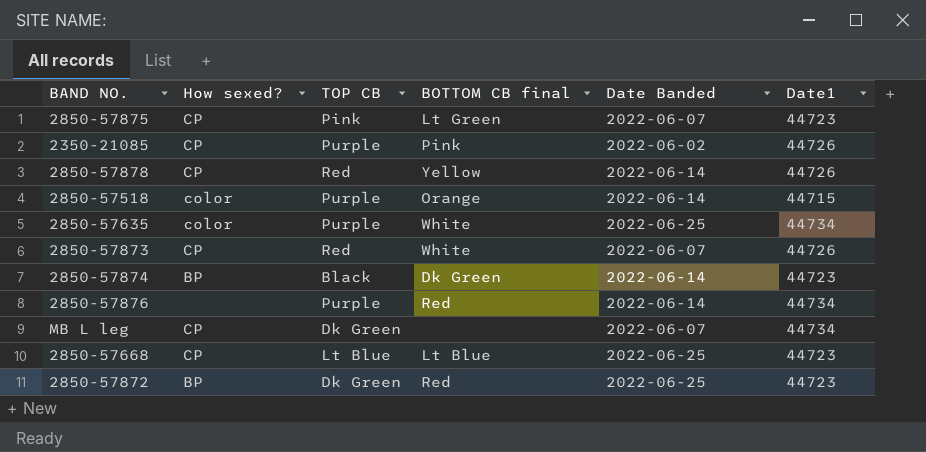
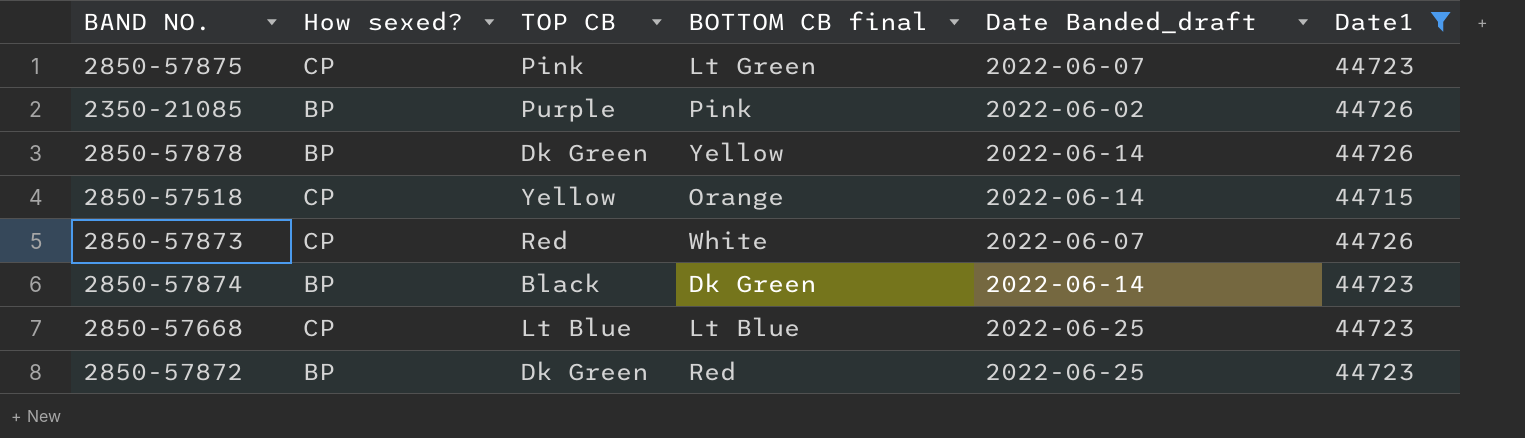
filter: none -> Date1 != 44734
column name: Date Banded -> Date Banded_draft
2350-21085 | How sexed?: CP -> BP
2850-57878 | How sexed?: CP -> BP
2850-57878 | TOP CB: Red -> Dk Green
2850-57518 | How sexed?: color -> CP
2850-57518 | TOP CB: Purple -> Yellow

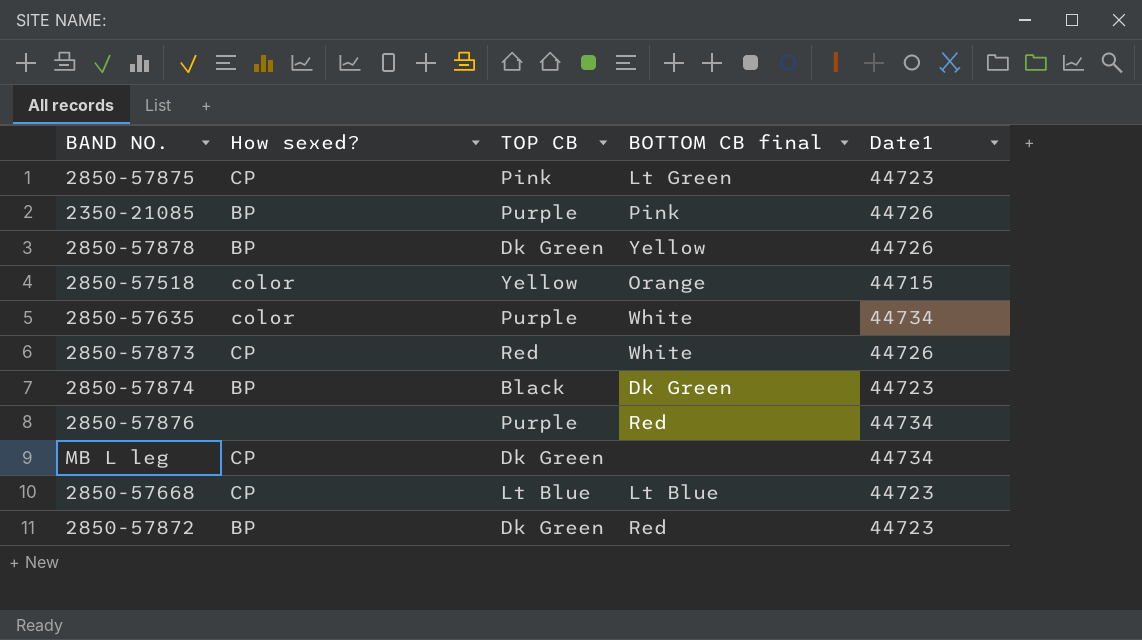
filter: Date1 != 44734 -> none
column Date Banded_draft | position: 5 -> none
2850-57518 | How sexed?: CP -> color

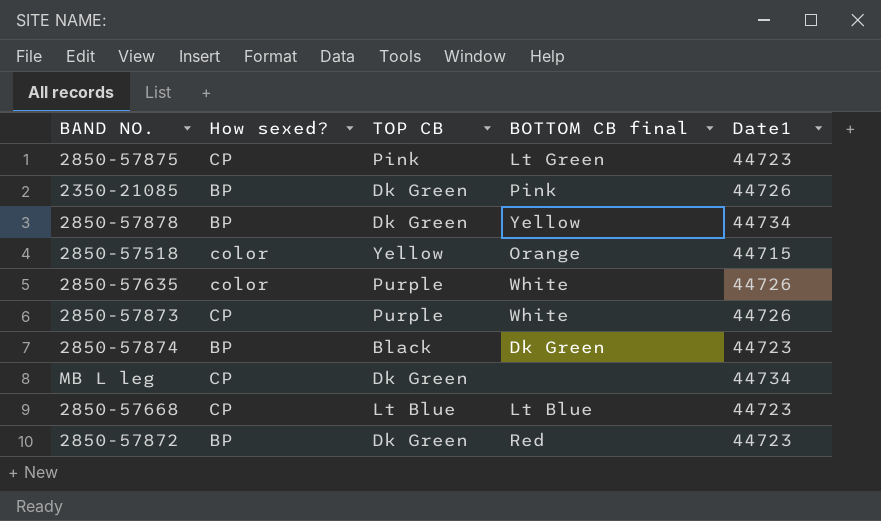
row 2850-57876: none | Purple | Red | 44734 -> none
2350-21085 | TOP CB: Purple -> Dk Green
2850-57878 | Date1: 44726 -> 44734
2850-57635 | Date1: 44734 -> 44726
2850-57873 | TOP CB: Red -> Purple

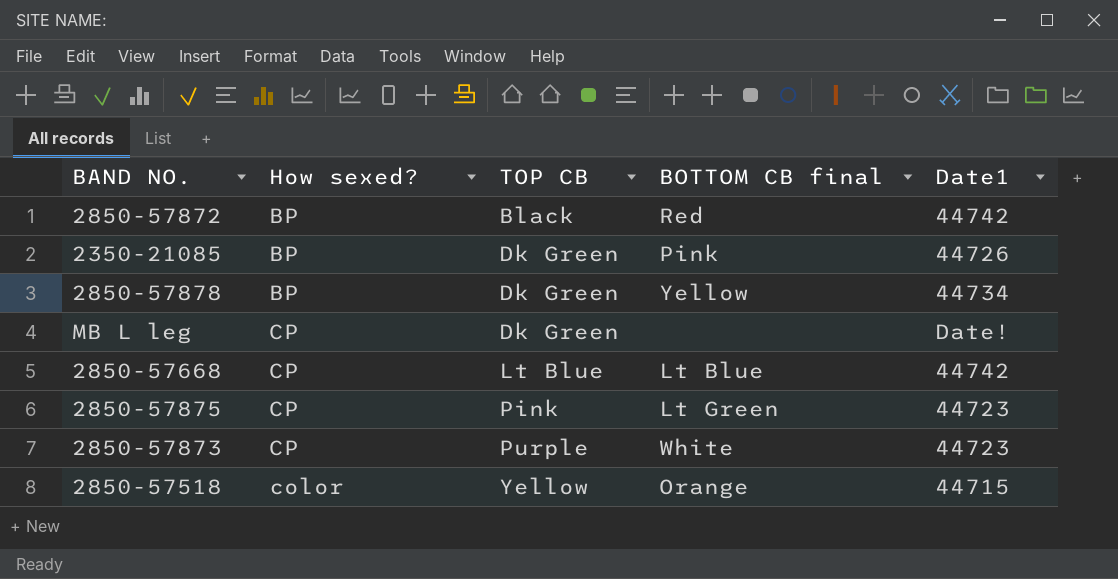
row order: none -> TOP CB ascending
row 2850-57635: color | Purple | White | 44726 -> none
row 2850-57874: BP | Black | Dk Green | 44723 -> none
2850-57872 | TOP CB: Dk Green -> Black
2850-57872 | Date1: 44723 -> 44742
MB L leg | Date1: 44734 -> Date!
2850-57668 | Date1: 44723 -> 44742
2850-57873 | Date1: 44726 -> 44723

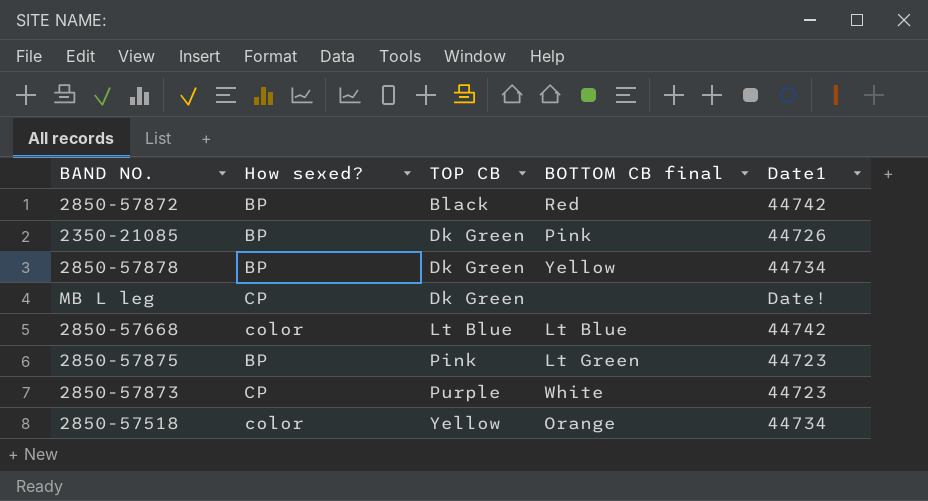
2850-57668 | How sexed?: CP -> color
2850-57875 | How sexed?: CP -> BP
2850-57518 | Date1: 44715 -> 44734

